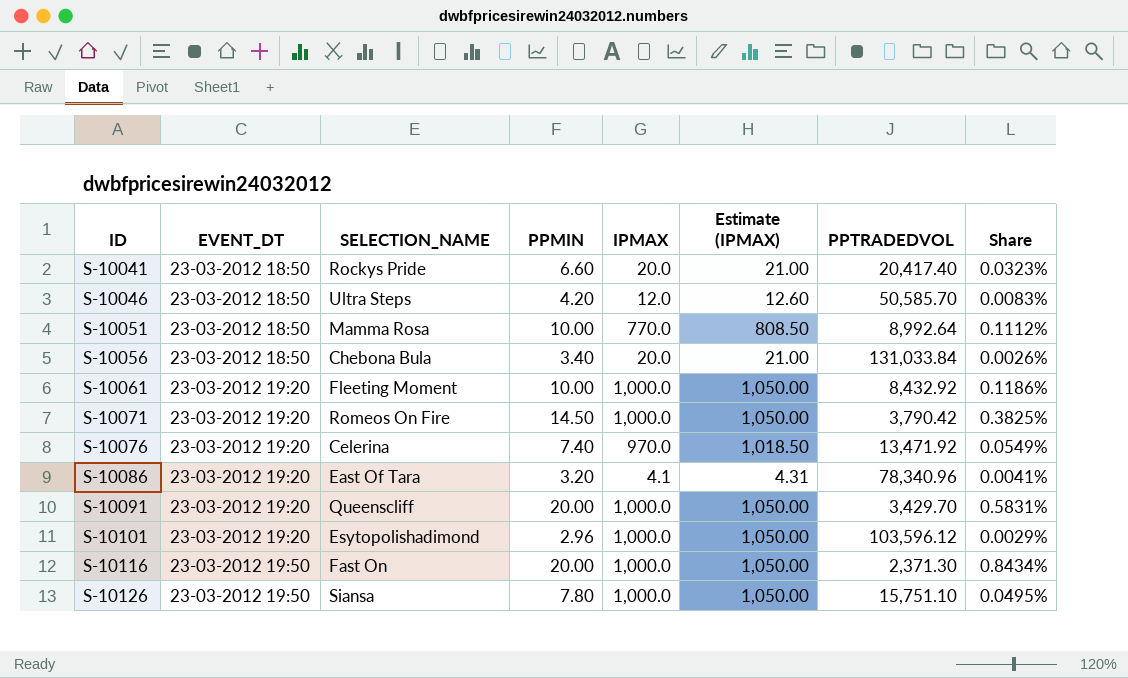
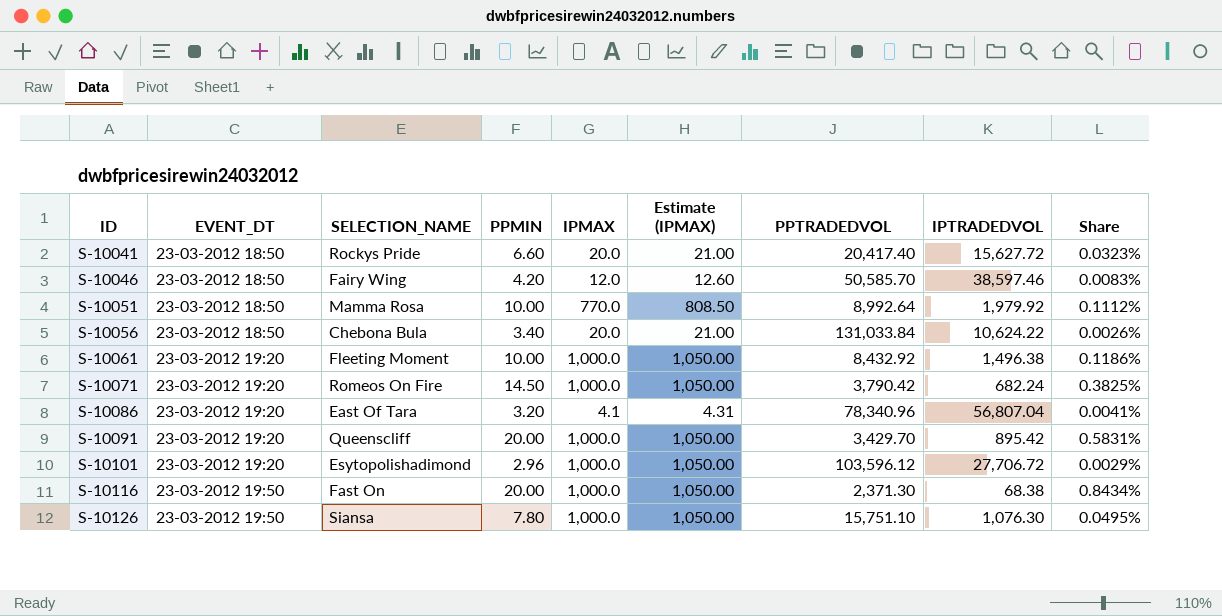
column IPTRADEDVOL | position: none -> 8
row S-10076: 23-03-2012 19:20 | Celerina | 7.40 | 970.0 | 1,018.50 | 13,471.92 | 0.0549% -> none
S-10046 | SELECTION_NAME: Ultra Steps -> Fairy Wing

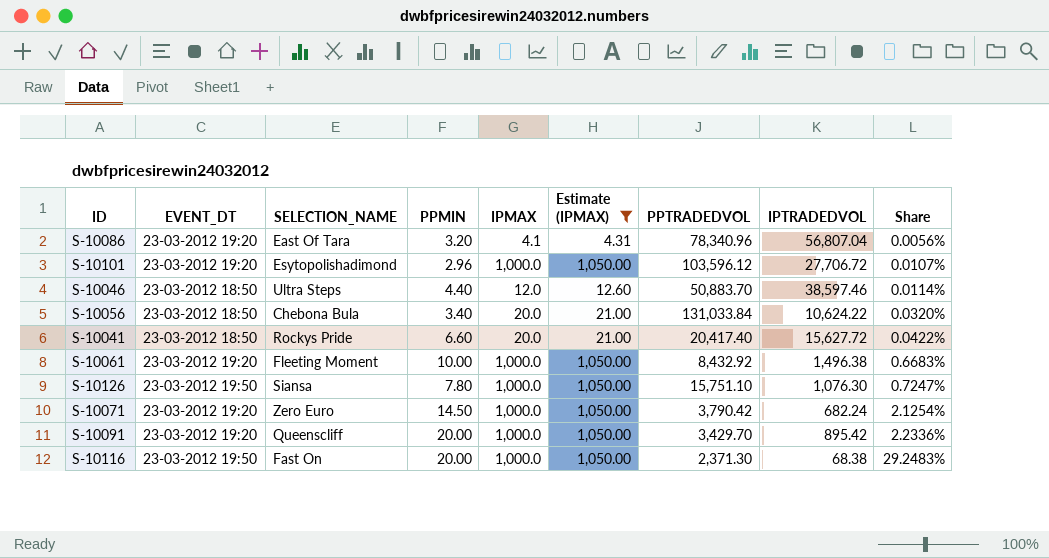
filter: none -> Estimate (IPMAX) != 808.50
row order: ID ascending -> Share ascending
column Share | formula: [PPMIN] / [PPTRADEDVOL] -> [PPMIN] / [IPTRADEDVOL]
S-10046 | SELECTION_NAME: Fairy Wing -> Ultra Steps
S-10046 | PPMIN: 4.20 -> 4.40
S-10046 | PPTRADEDVOL: 50,585.70 -> 50,883.70
S-10071 | SELECTION_NAME: Romeos On Fire -> Zero Euro

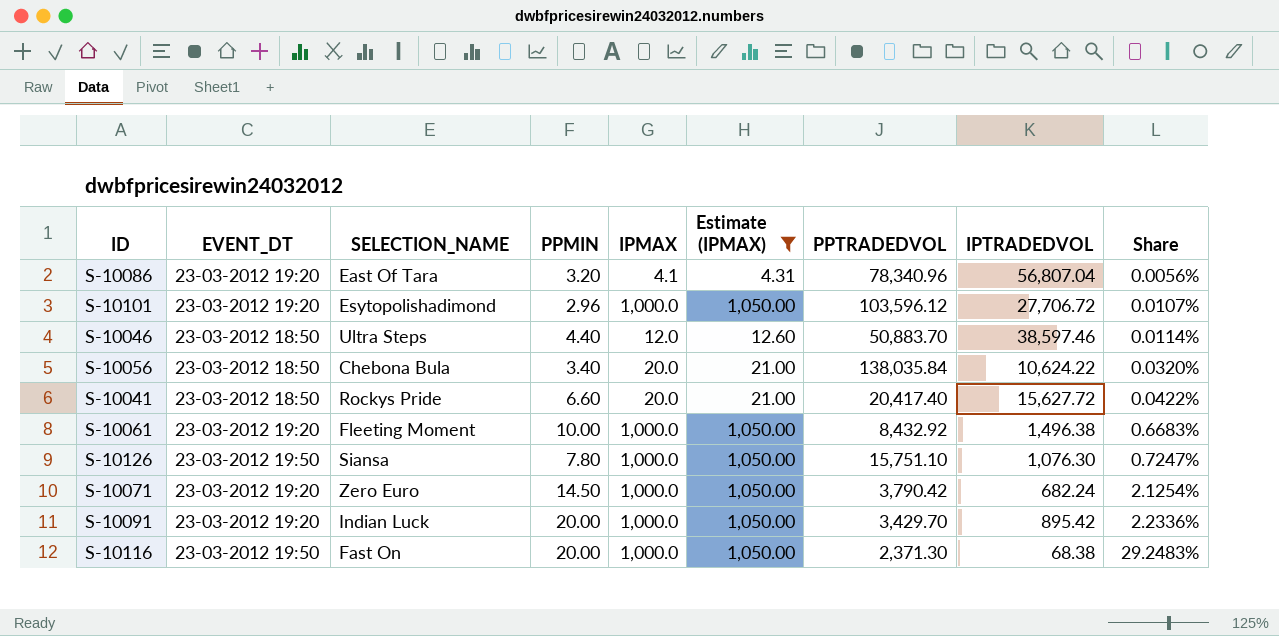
S-10056 | PPTRADEDVOL: 131,033.84 -> 138,035.84
S-10091 | SELECTION_NAME: Queenscliff -> Indian Luck

